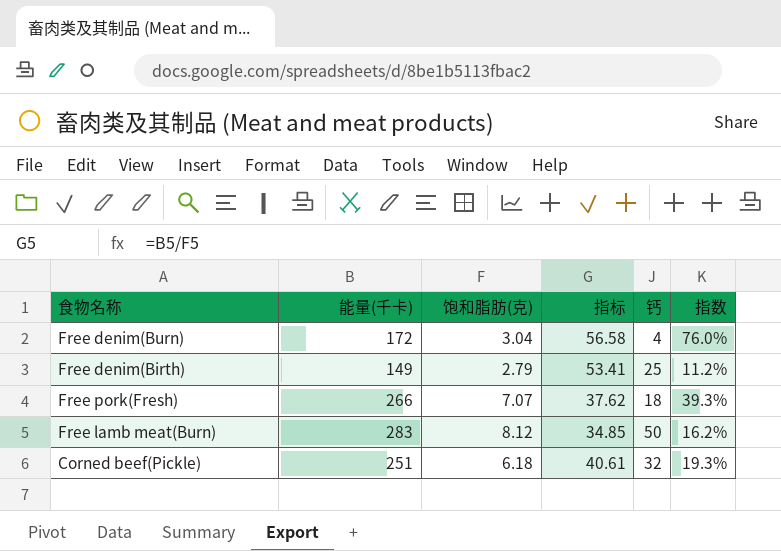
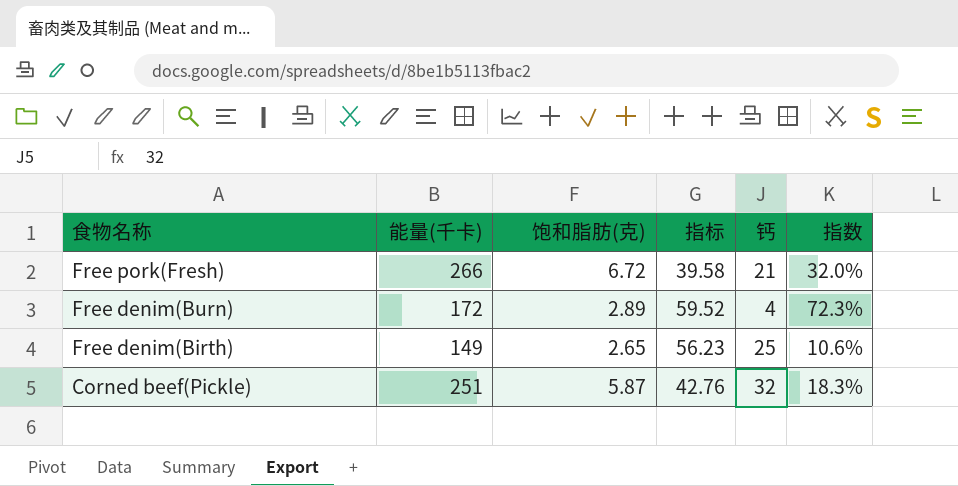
row order: none -> 食物名称 descending
row Free lamb meat(Burn): 283 | 8.12 | 34.85 | 50 | 16.2% -> none
Free pork(Fresh) | 饱和脂肪(克): 7.07 -> 6.72
Free pork(Fresh) | 指标: 37.62 -> 39.58
Free pork(Fresh) | 钙: 18 -> 21
Free pork(Fresh) | 指数: 39.3% -> 32.0%
Free denim(Burn) | 饱和脂肪(克): 3.04 -> 2.89
Free denim(Burn) | 指标: 56.58 -> 59.52
Free denim(Burn) | 指数: 76.0% -> 72.3%
Free denim(Birth) | 饱和脂肪(克): 2.79 -> 2.65
Free denim(Birth) | 指标: 53.41 -> 56.23
Free denim(Birth) | 指数: 11.2% -> 10.6%
Corned beef(Pickle) | 饱和脂肪(克): 6.18 -> 5.87
Corned beef(Pickle) | 指标: 40.61 -> 42.76
Corned beef(Pickle) | 指数: 19.3% -> 18.3%

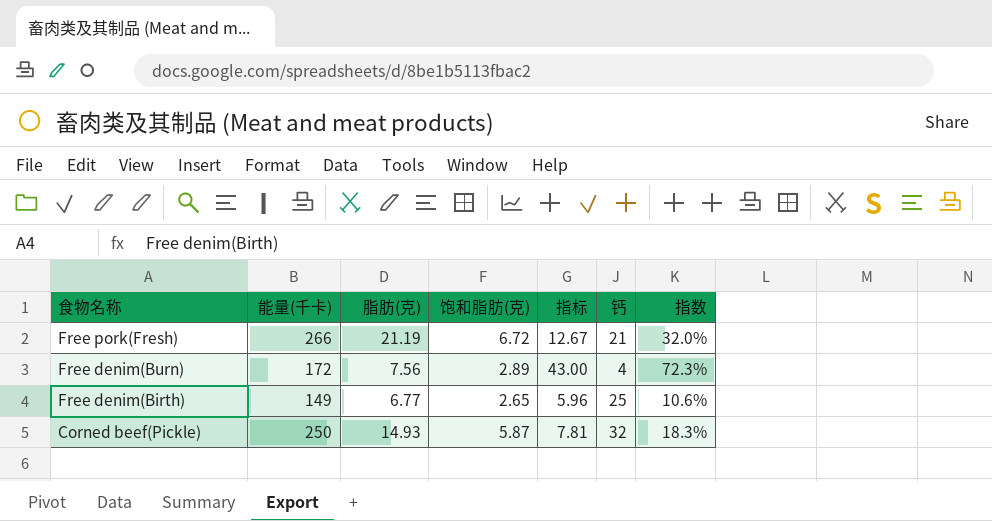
column 脂肪(克) | position: none -> 3
column 指标 | formula: [能量(千卡)] / [饱和脂肪(克)] -> [能量(千卡)] / [钙]
Corned beef(Pickle) | 能量(千卡): 251 -> 250

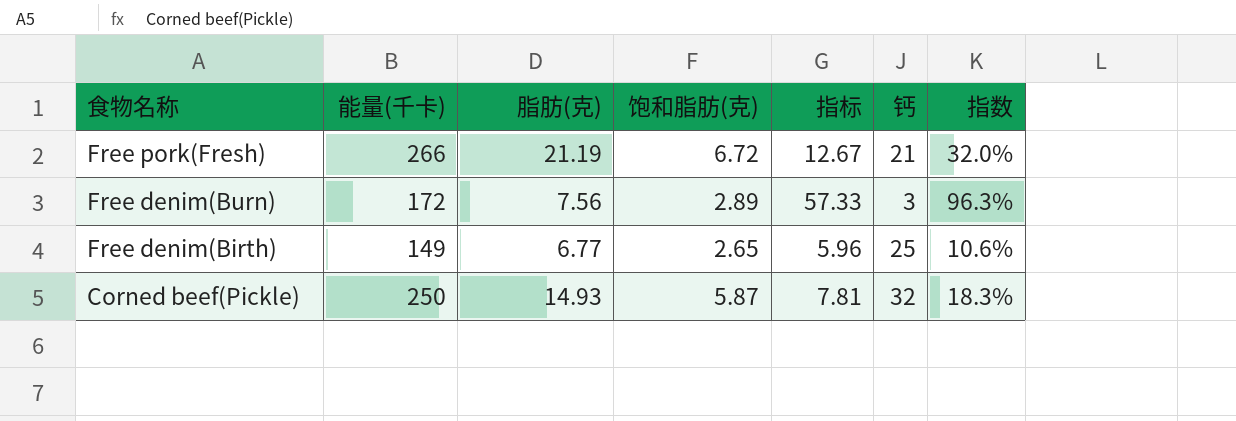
Free denim(Burn) | 指标: 43.00 -> 57.33
Free denim(Burn) | 钙: 4 -> 3
Free denim(Burn) | 指数: 72.3% -> 96.3%

